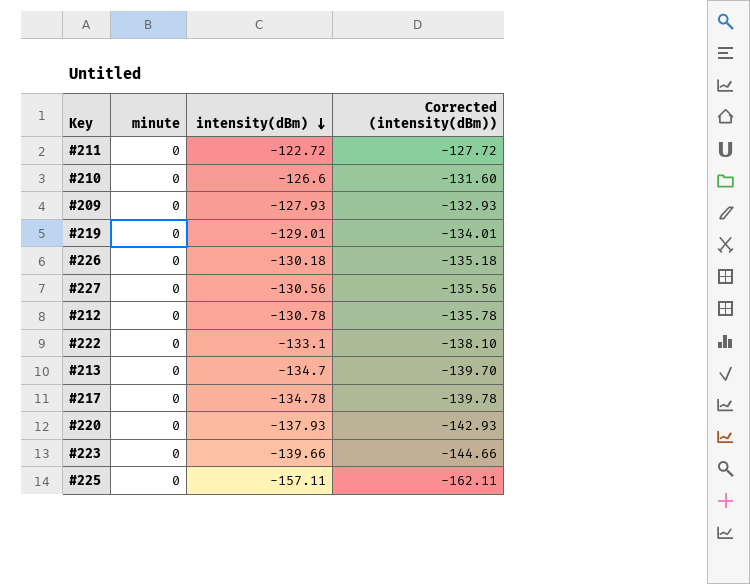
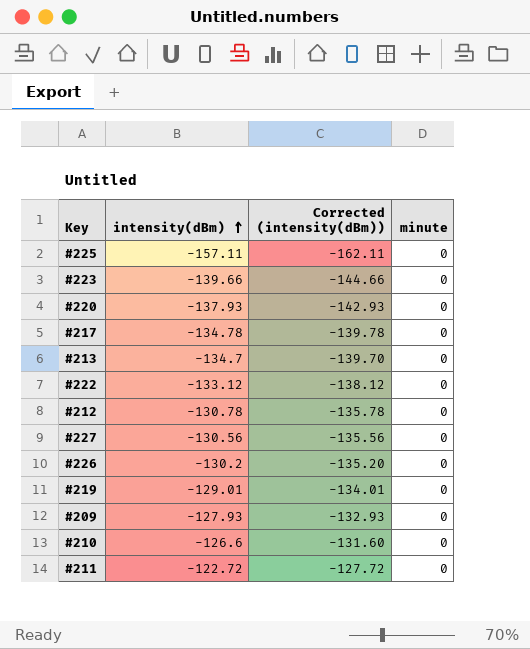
row order: intensity(dBm) descending -> intensity(dBm) ascending
column minute | position: 2 -> 4
#222 | intensity(dBm): -133.1 -> -133.12
#222 | Corrected (intensity(dBm)): -138.10 -> -138.12
#226 | intensity(dBm): -130.18 -> -130.2
#226 | Corrected (intensity(dBm)): -135.18 -> -135.20

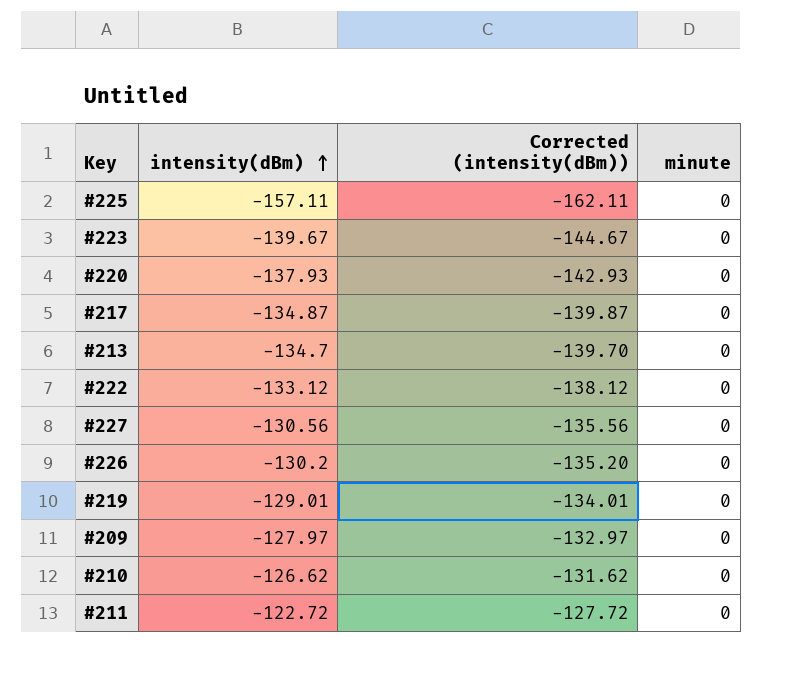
row #212: -130.78 | -135.78 | 0 -> none
#223 | intensity(dBm): -139.66 -> -139.67
#223 | Corrected (intensity(dBm)): -144.66 -> -144.67
#217 | intensity(dBm): -134.78 -> -134.87
#217 | Corrected (intensity(dBm)): -139.78 -> -139.87
#209 | intensity(dBm): -127.93 -> -127.97
#209 | Corrected (intensity(dBm)): -132.93 -> -132.97
#210 | intensity(dBm): -126.6 -> -126.62
#210 | Corrected (intensity(dBm)): -131.60 -> -131.62

